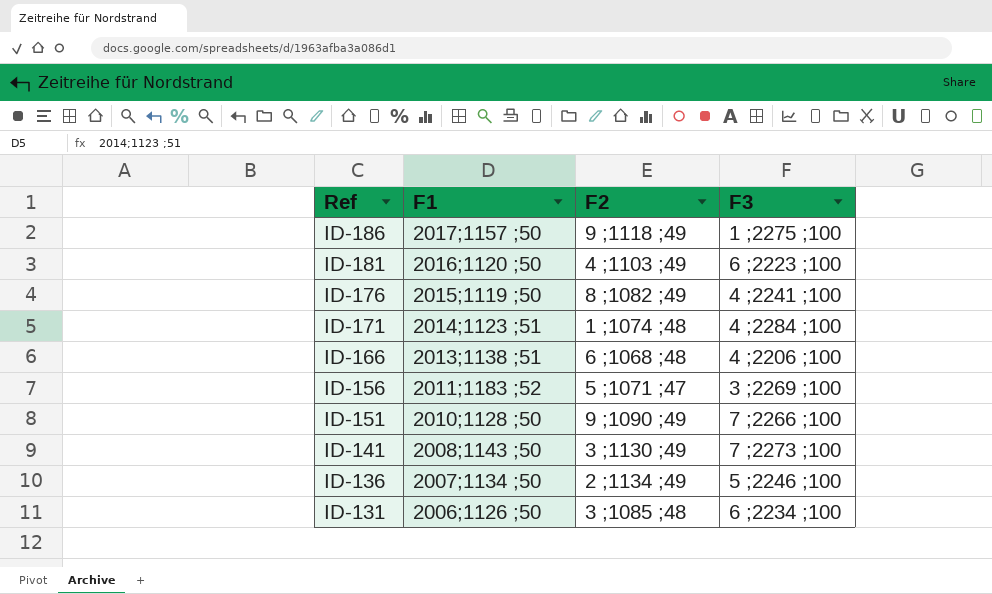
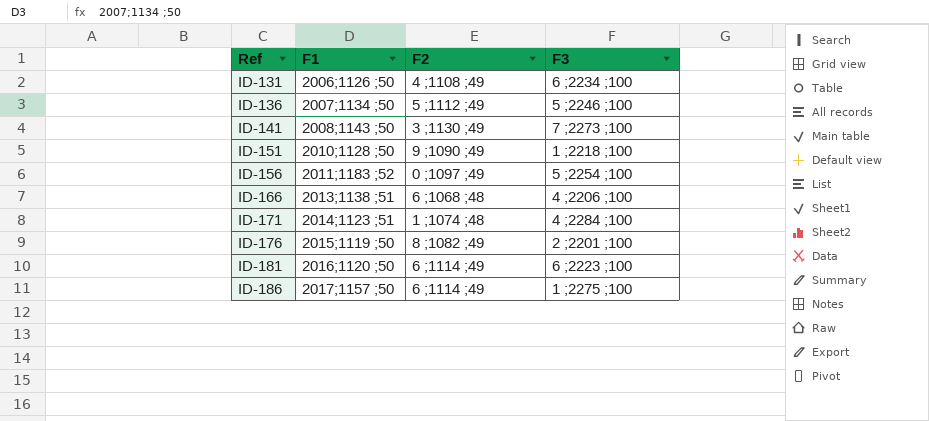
row order: Ref descending -> Ref ascending
ID-131 | F2: 3 ;1085 ;48 -> 4 ;1108 ;49
ID-136 | F2: 2 ;1134 ;49 -> 5 ;1112 ;49
ID-151 | F3: 7 ;2266 ;100 -> 1 ;2218 ;100
ID-156 | F2: 5 ;1071 ;47 -> 0 ;1097 ;49
ID-156 | F3: 3 ;2269 ;100 -> 5 ;2254 ;100
ID-176 | F3: 4 ;2241 ;100 -> 2 ;2201 ;100
ID-181 | F2: 4 ;1103 ;49 -> 6 ;1114 ;49
ID-186 | F2: 9 ;1118 ;49 -> 6 ;1114 ;49

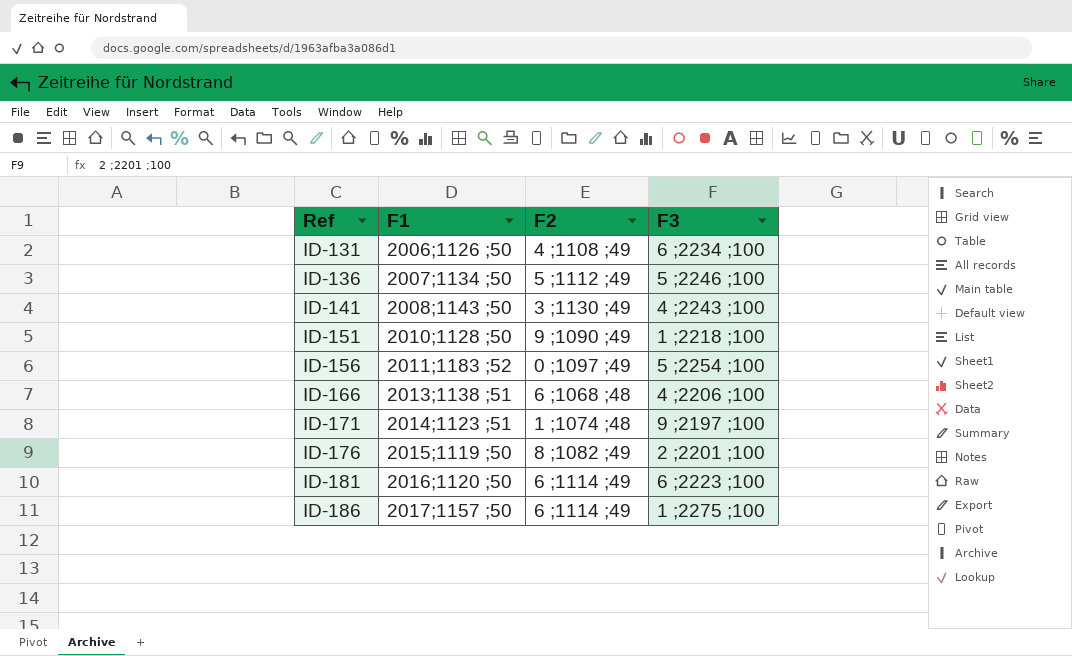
ID-141 | F3: 7 ;2273 ;100 -> 4 ;2243 ;100
ID-171 | F3: 4 ;2284 ;100 -> 9 ;2197 ;100

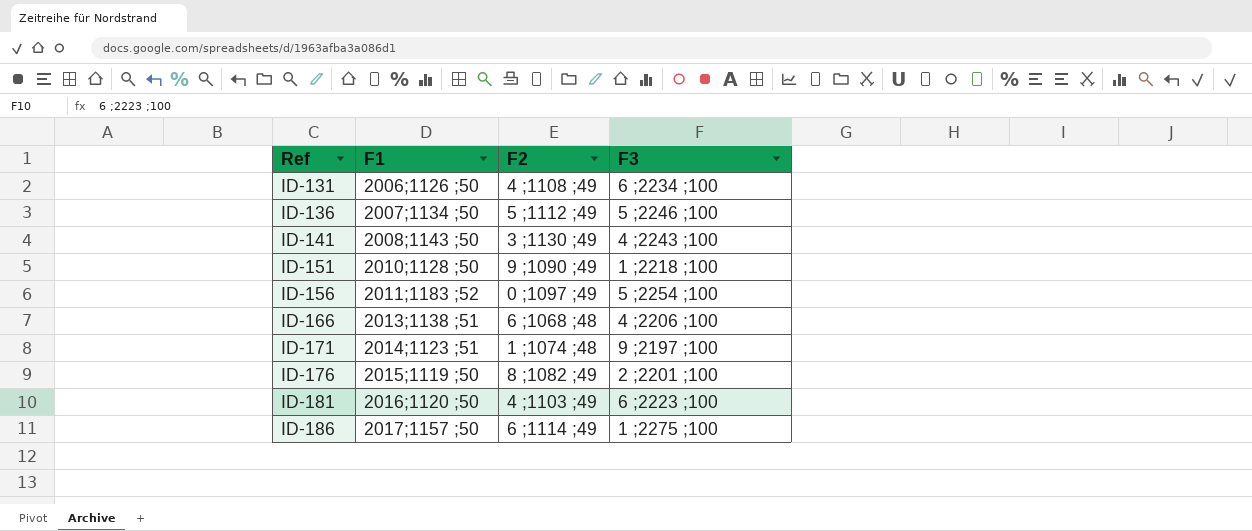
ID-181 | F2: 6 ;1114 ;49 -> 4 ;1103 ;49

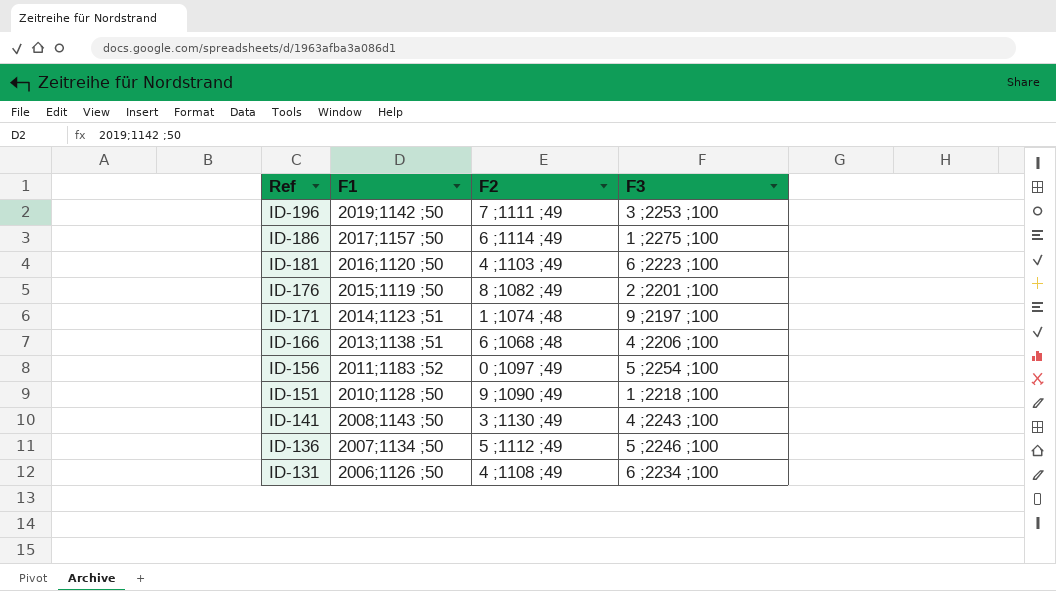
row order: Ref ascending -> Ref descending
row ID-196: none -> 2019;1142 ;50 | 7 ;1111 ;49 | 3 ;2253 ;100

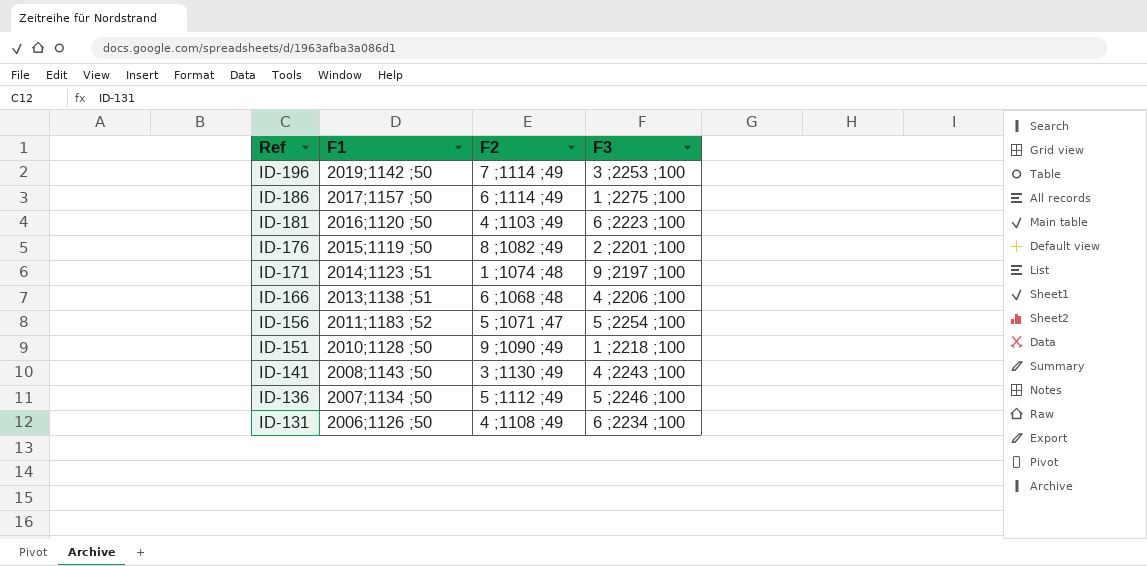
ID-196 | F2: 7 ;1111 ;49 -> 7 ;1114 ;49
ID-156 | F2: 0 ;1097 ;49 -> 5 ;1071 ;47

